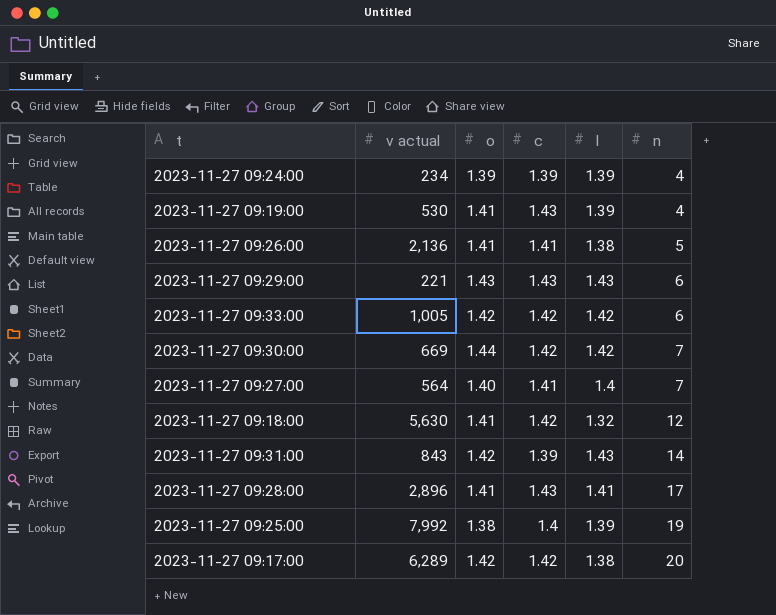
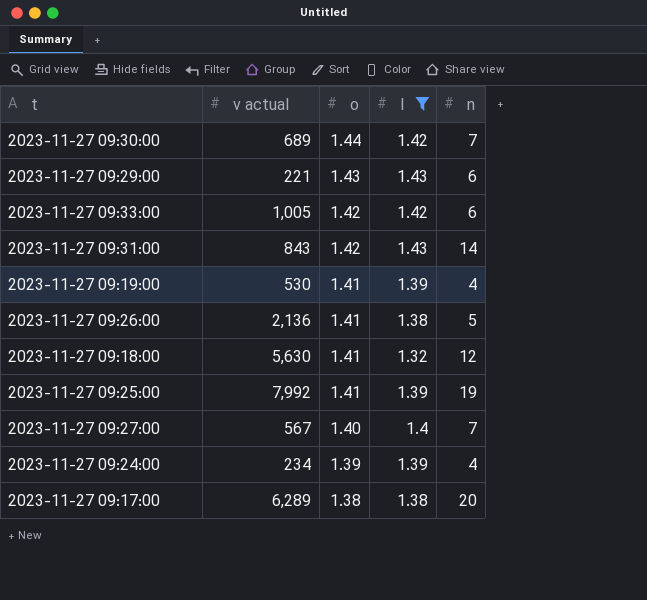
filter: none -> l != 1.41
row order: n ascending -> o descending
column c | position: 4 -> none
2023-11-27 09:30:00 | v actual: 669 -> 689
2023-11-27 09:25:00 | o: 1.38 -> 1.41
2023-11-27 09:27:00 | v actual: 564 -> 567
2023-11-27 09:17:00 | o: 1.42 -> 1.38

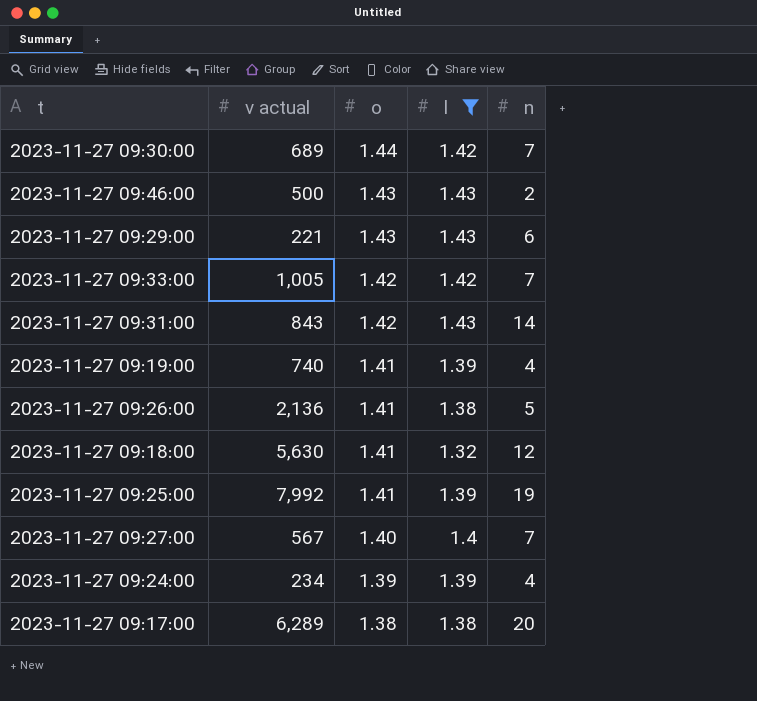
row 2023-11-27 09:46:00: none -> 500 | 1.43 | 1.43 | 2
2023-11-27 09:33:00 | n: 6 -> 7
2023-11-27 09:19:00 | v actual: 530 -> 740

